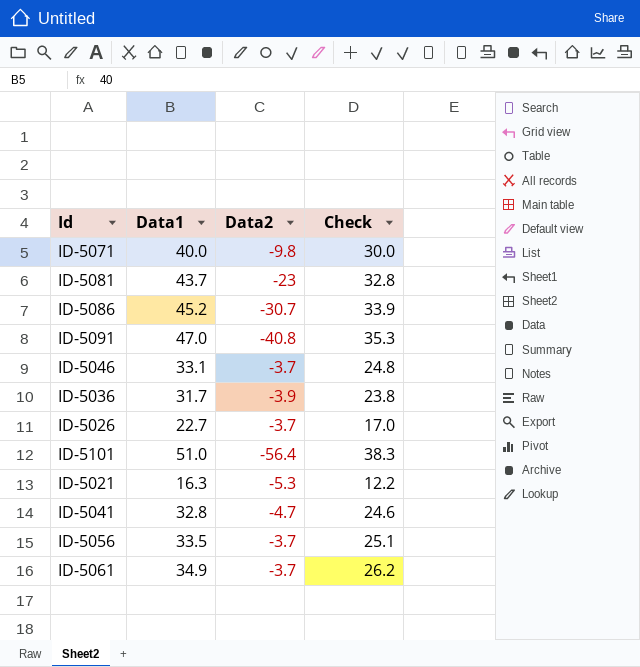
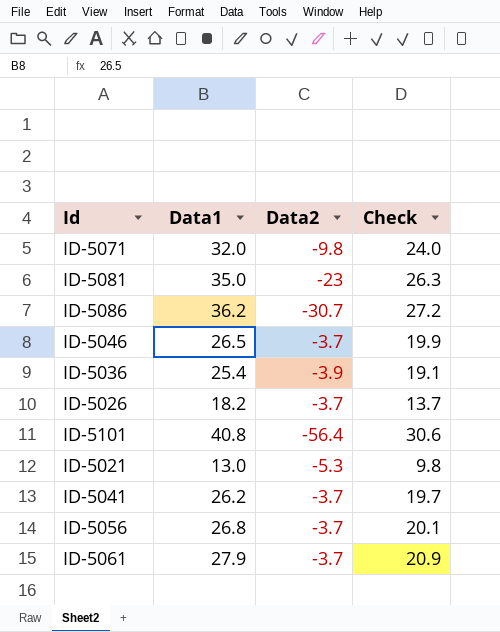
row ID-5091: 47.0 | -40.8 | 35.3 -> none
ID-5071 | Data1: 40.0 -> 32.0
ID-5071 | Check: 30.0 -> 24.0
ID-5081 | Data1: 43.7 -> 35.0
ID-5081 | Check: 32.8 -> 26.3
ID-5086 | Data1: 45.2 -> 36.2
ID-5086 | Check: 33.9 -> 27.2
ID-5046 | Data1: 33.1 -> 26.5
ID-5046 | Check: 24.8 -> 19.9
ID-5036 | Data1: 31.7 -> 25.4
ID-5036 | Check: 23.8 -> 19.1
ID-5026 | Data1: 22.7 -> 18.2
ID-5026 | Check: 17.0 -> 13.7
ID-5101 | Data1: 51.0 -> 40.8
ID-5101 | Check: 38.3 -> 30.6
ID-5021 | Data1: 16.3 -> 13.0
ID-5021 | Check: 12.2 -> 9.8
ID-5041 | Data1: 32.8 -> 26.2
ID-5041 | Data2: -4.7 -> -3.7
ID-5041 | Check: 24.6 -> 19.7
ID-5056 | Data1: 33.5 -> 26.8
ID-5056 | Check: 25.1 -> 20.1
ID-5061 | Data1: 34.9 -> 27.9
ID-5061 | Check: 26.2 -> 20.9

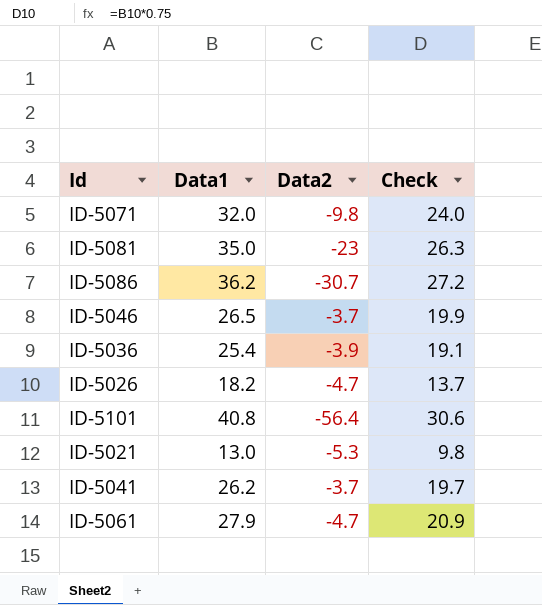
row ID-5056: 26.8 | -3.7 | 20.1 -> none
ID-5026 | Data2: -3.7 -> -4.7
ID-5061 | Data2: -3.7 -> -4.7

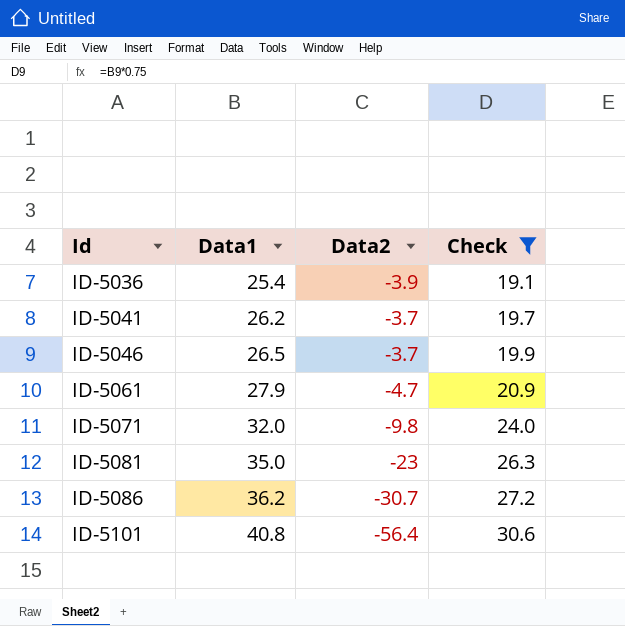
filter: none -> Check >= 19.1
row order: none -> Id ascending

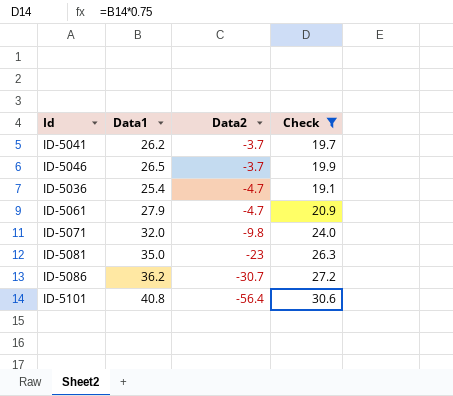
row order: Id ascending -> Data2 descending
ID-5036 | Data2: -3.9 -> -4.7

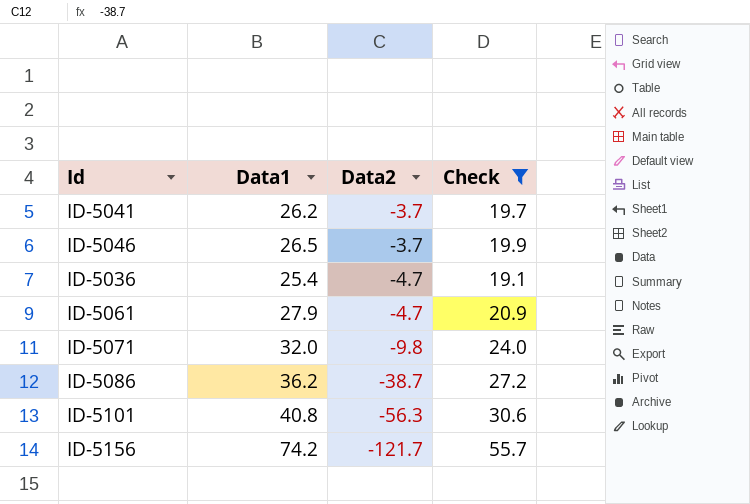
row ID-5081: 35.0 | -23 | 26.3 -> none
ID-5086 | Data2: -30.7 -> -38.7
ID-5101 | Data2: -56.4 -> -56.3
row ID-5156: none -> 74.2 | -121.7 | 55.7

